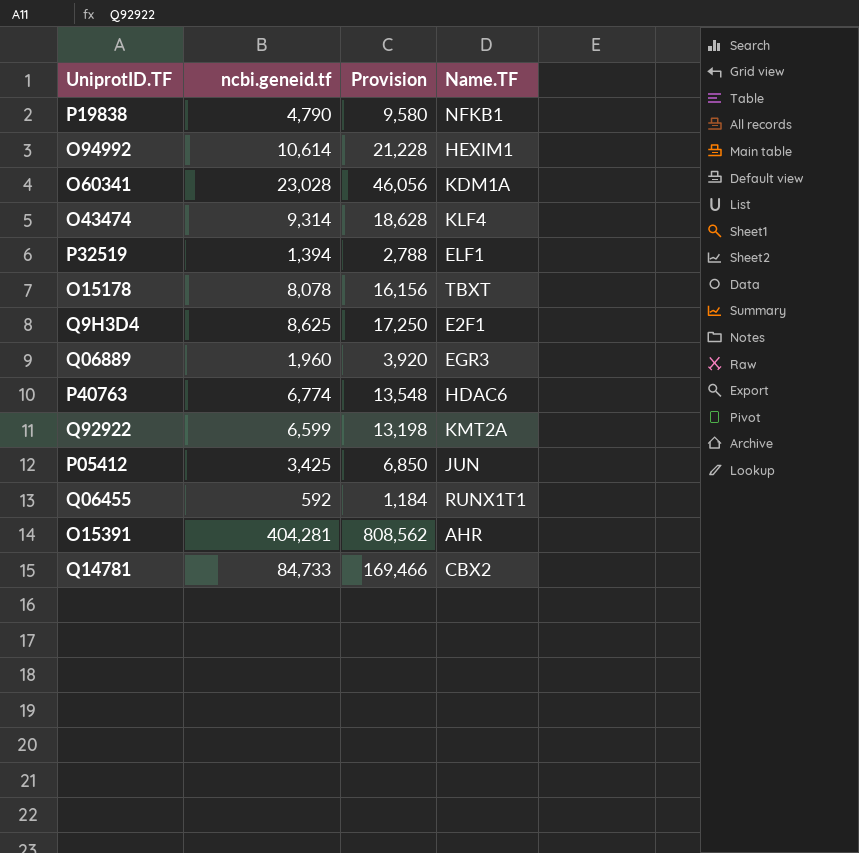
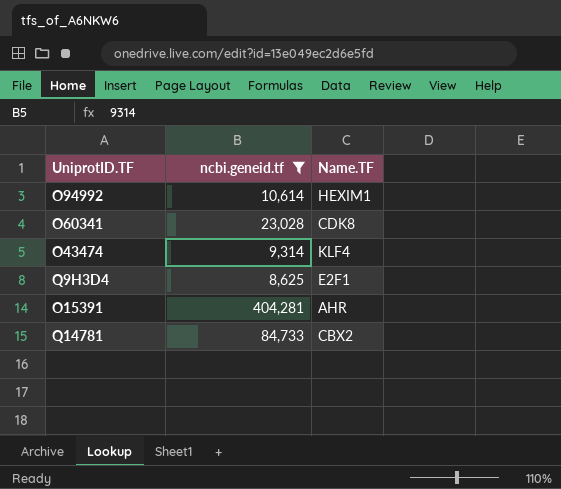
filter: none -> ncbi.geneid.tf >= 8,625
column Provision | formula: [ncbi.geneid.tf] * 2 -> none
O60341 | Name.TF: KDM1A -> CDK8

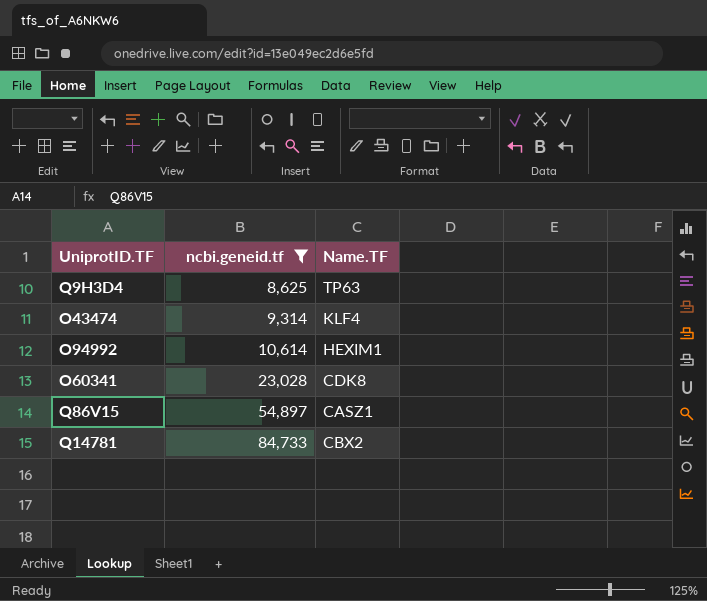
row order: none -> ncbi.geneid.tf ascending
row O15391: 404,281 | AHR -> none
Q9H3D4 | Name.TF: E2F1 -> TP63
row Q86V15: none -> 54,897 | CASZ1

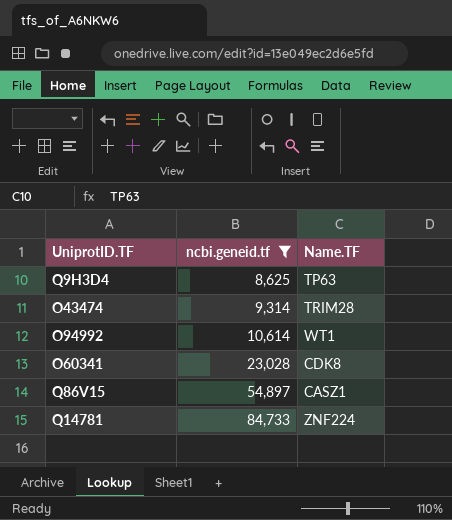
O43474 | Name.TF: KLF4 -> TRIM28
O94992 | Name.TF: HEXIM1 -> WT1
Q14781 | Name.TF: CBX2 -> ZNF224

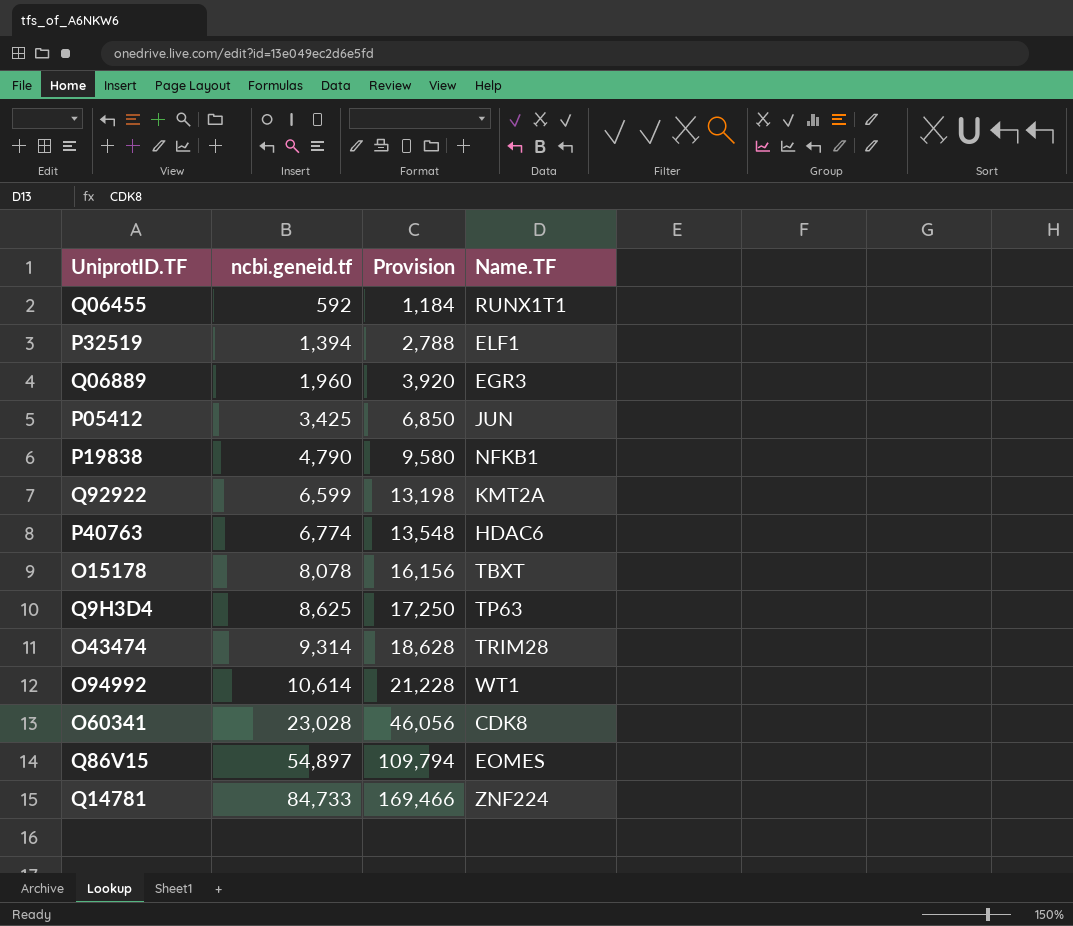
filter: ncbi.geneid.tf >= 8,625 -> none
column Provision | formula: none -> [ncbi.geneid.tf] * 2
Q86V15 | Name.TF: CASZ1 -> EOMES

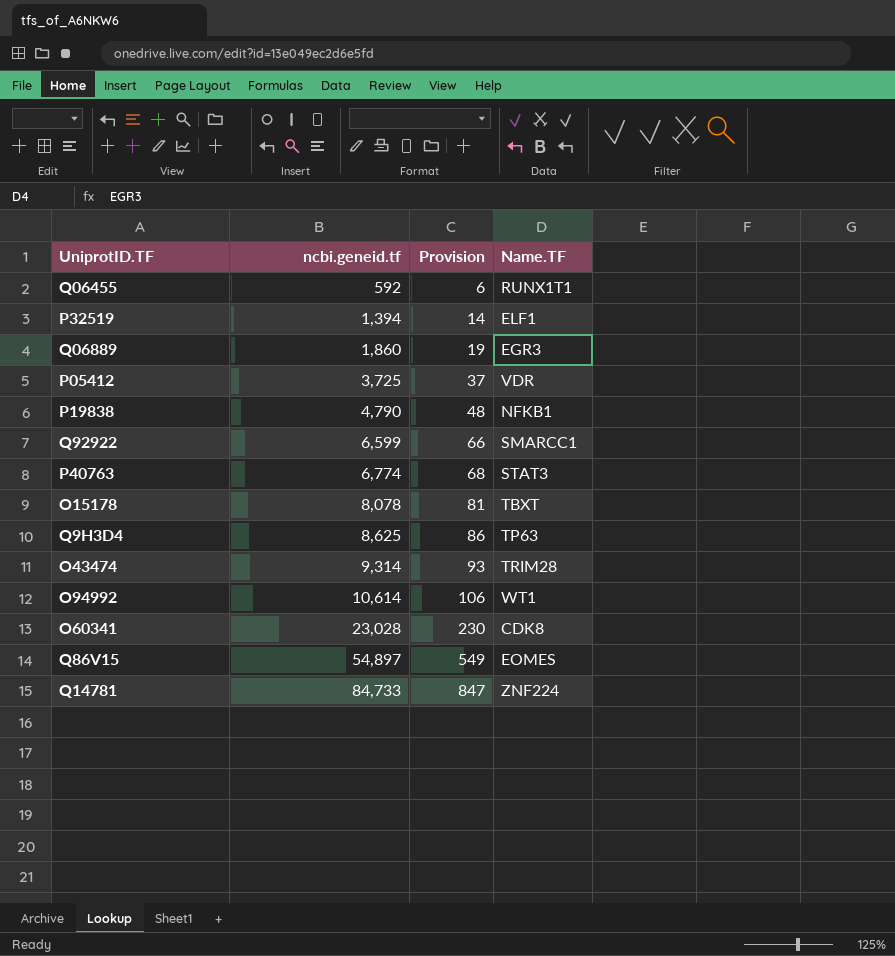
column Provision | formula: [ncbi.geneid.tf] * 2 -> [ncbi.geneid.tf] * 0.01
Q06889 | ncbi.geneid.tf: 1,960 -> 1,860
P05412 | ncbi.geneid.tf: 3,425 -> 3,725
P05412 | Name.TF: JUN -> VDR
Q92922 | Name.TF: KMT2A -> SMARCC1
P40763 | Name.TF: HDAC6 -> STAT3

